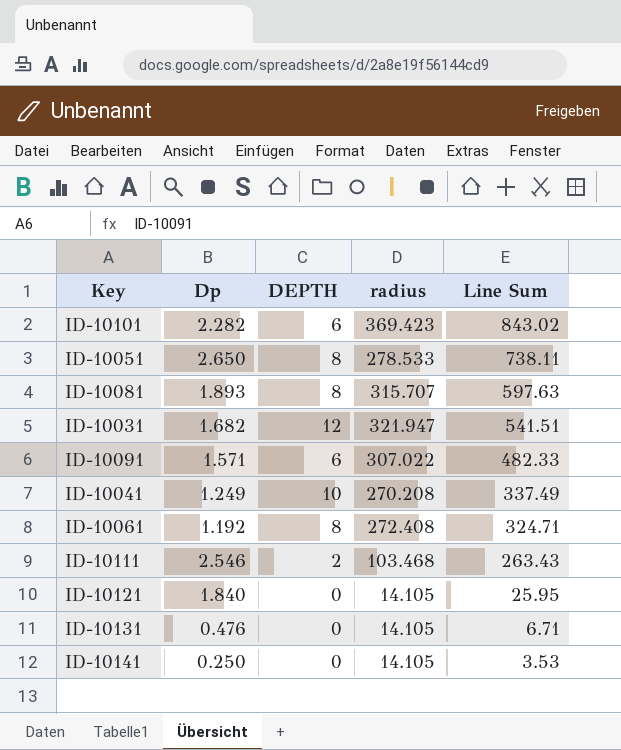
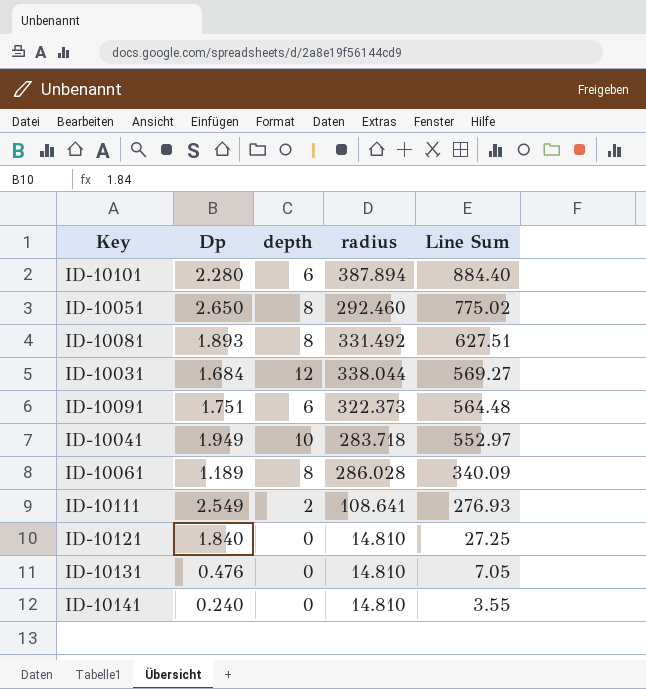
column name: DEPTH -> depth
ID-10101 | Dp: 2.282 -> 2.280
ID-10101 | radius: 369.423 -> 387.894
ID-10101 | Line Sum: 843.02 -> 884.40
ID-10051 | radius: 278.533 -> 292.460
ID-10051 | Line Sum: 738.11 -> 775.02
ID-10081 | radius: 315.707 -> 331.492
ID-10081 | Line Sum: 597.63 -> 627.51
ID-10031 | Dp: 1.682 -> 1.684
ID-10031 | radius: 321.947 -> 338.044
ID-10031 | Line Sum: 541.51 -> 569.27
ID-10091 | Dp: 1.571 -> 1.751
ID-10091 | radius: 307.022 -> 322.373
ID-10091 | Line Sum: 482.33 -> 564.48
ID-10041 | Dp: 1.249 -> 1.949
ID-10041 | radius: 270.208 -> 283.718
ID-10041 | Line Sum: 337.49 -> 552.97
ID-10061 | Dp: 1.192 -> 1.189
ID-10061 | radius: 272.408 -> 286.028
ID-10061 | Line Sum: 324.71 -> 340.09
ID-10111 | Dp: 2.546 -> 2.549
ID-10111 | radius: 103.468 -> 108.641
ID-10111 | Line Sum: 263.43 -> 276.93
ID-10121 | radius: 14.105 -> 14.810
ID-10121 | Line Sum: 25.95 -> 27.25
ID-10131 | radius: 14.105 -> 14.810
ID-10131 | Line Sum: 6.71 -> 7.05
ID-10141 | Dp: 0.250 -> 0.240
ID-10141 | radius: 14.105 -> 14.810
ID-10141 | Line Sum: 3.53 -> 3.55

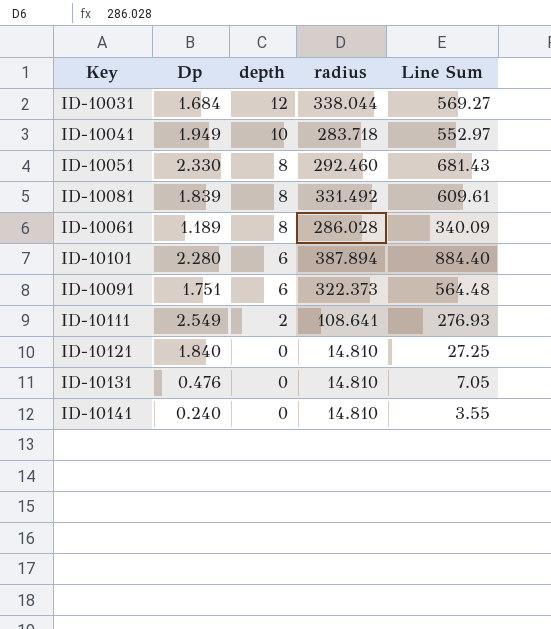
row order: Line Sum descending -> depth descending
ID-10051 | Dp: 2.650 -> 2.330
ID-10051 | Line Sum: 775.02 -> 681.43
ID-10081 | Dp: 1.893 -> 1.839
ID-10081 | Line Sum: 627.51 -> 609.61

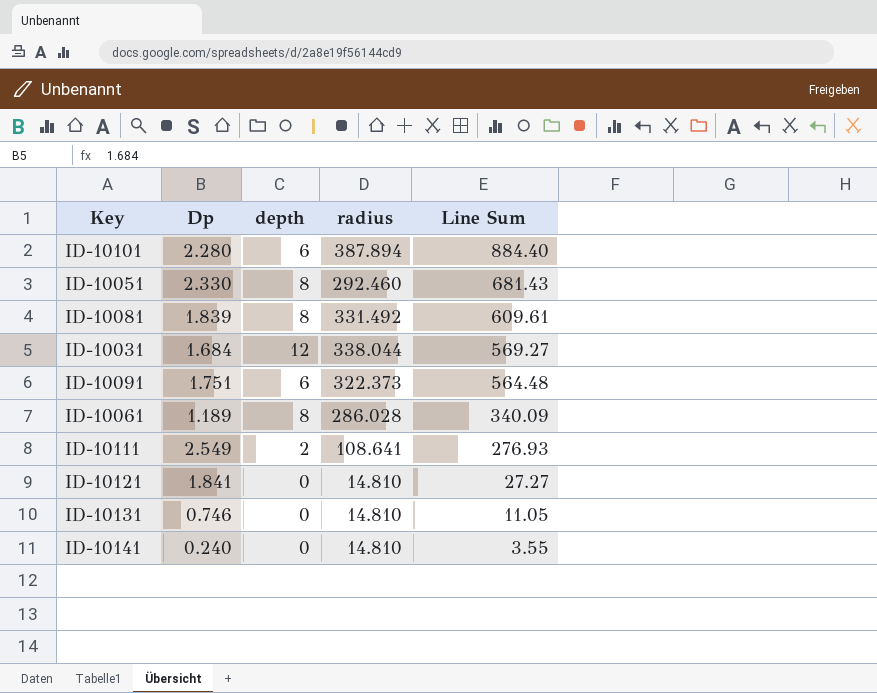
row order: depth descending -> Line Sum descending
row ID-10041: 1.949 | 10 | 283.718 | 552.97 -> none
ID-10121 | Dp: 1.840 -> 1.841
ID-10121 | Line Sum: 27.25 -> 27.27
ID-10131 | Dp: 0.476 -> 0.746
ID-10131 | Line Sum: 7.05 -> 11.05

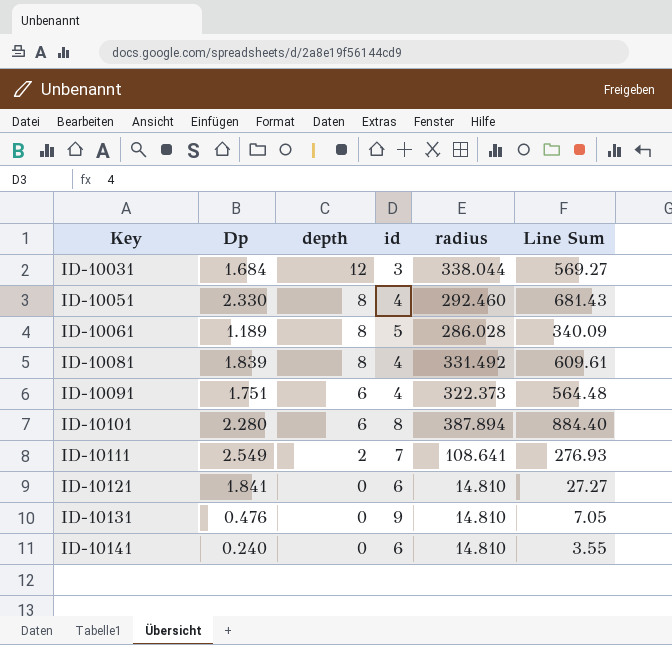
row order: Line Sum descending -> Key ascending
column id | position: none -> 4
ID-10131 | Dp: 0.746 -> 0.476
ID-10131 | Line Sum: 11.05 -> 7.05

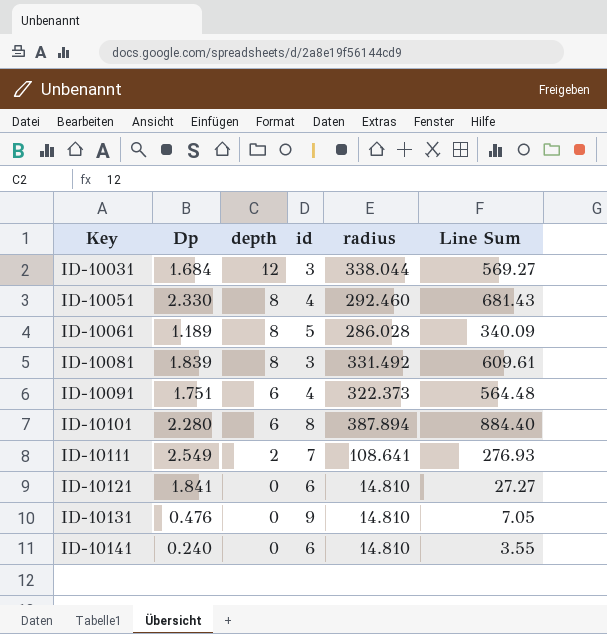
ID-10081 | id: 4 -> 3

